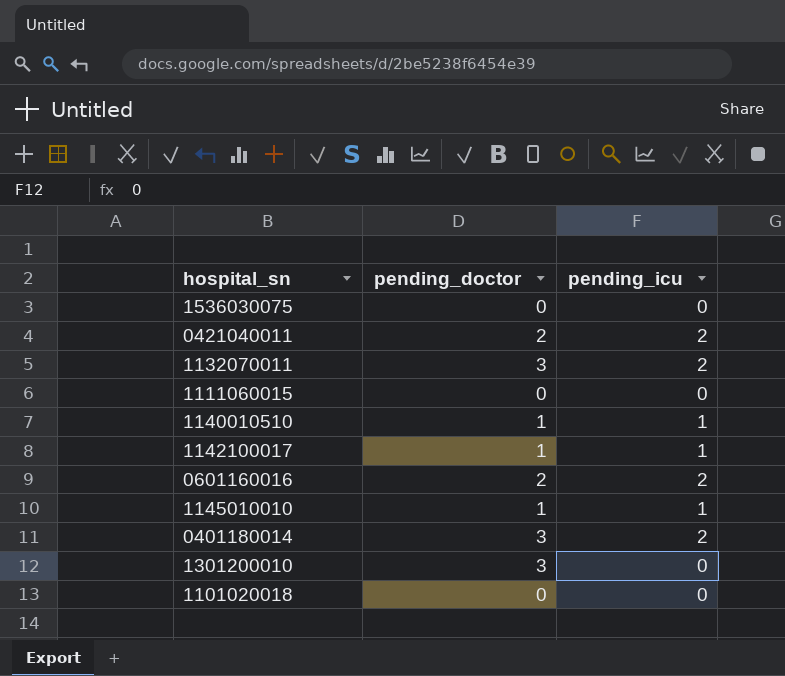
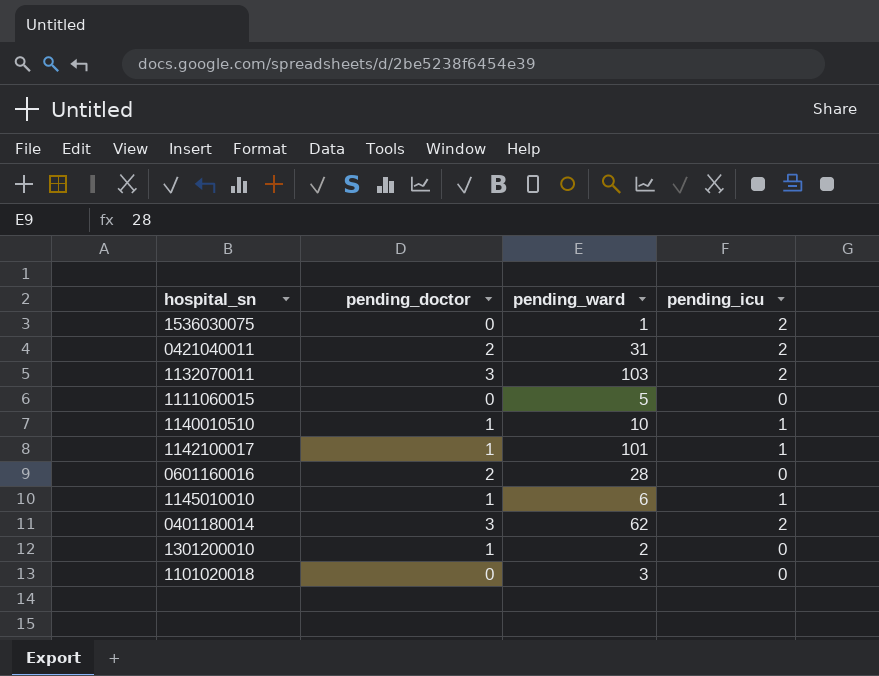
column pending_ward | position: none -> 3
1536030075 | pending_icu: 0 -> 2
0601160016 | pending_icu: 2 -> 0
1301200010 | pending_doctor: 3 -> 1

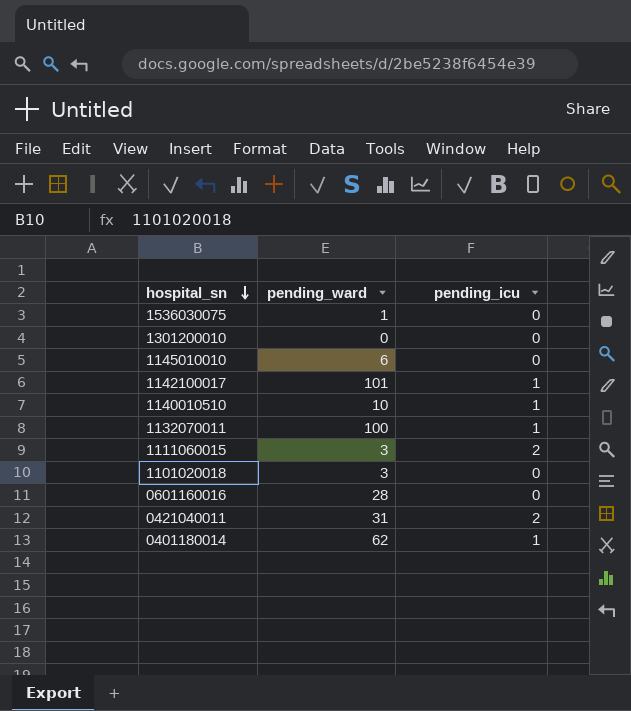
row order: none -> hospital_sn descending
column pending_doctor | position: 2 -> none
1536030075 | pending_icu: 2 -> 0
1301200010 | pending_ward: 2 -> 0
1145010010 | pending_icu: 1 -> 0
1132070011 | pending_ward: 103 -> 100
1132070011 | pending_icu: 2 -> 1
1111060015 | pending_ward: 5 -> 3
1111060015 | pending_icu: 0 -> 2
0401180014 | pending_icu: 2 -> 1

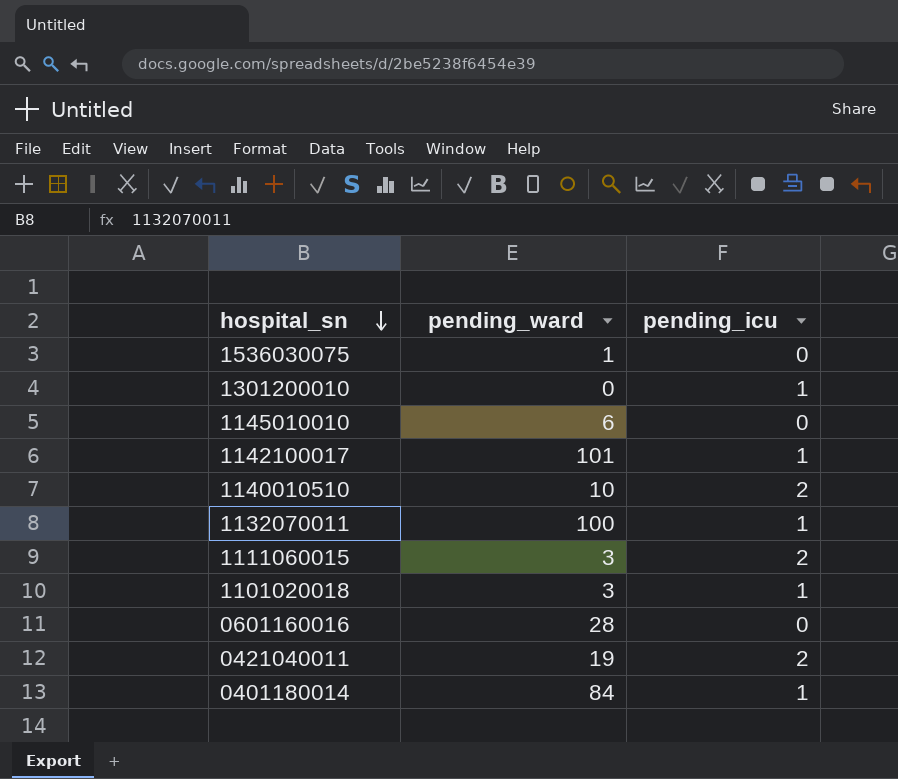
1301200010 | pending_icu: 0 -> 1
1140010510 | pending_icu: 1 -> 2
1101020018 | pending_icu: 0 -> 1
0421040011 | pending_ward: 31 -> 19
0401180014 | pending_ward: 62 -> 84

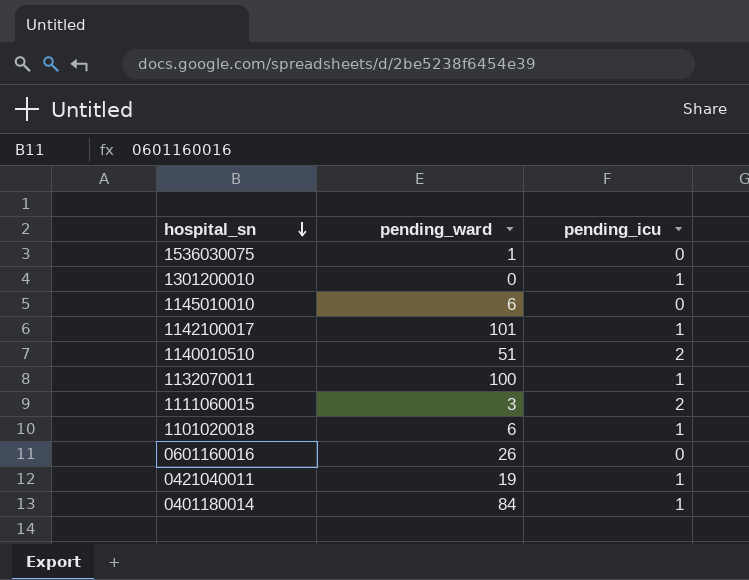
1140010510 | pending_ward: 10 -> 51
1101020018 | pending_ward: 3 -> 6
0601160016 | pending_ward: 28 -> 26
0421040011 | pending_icu: 2 -> 1

